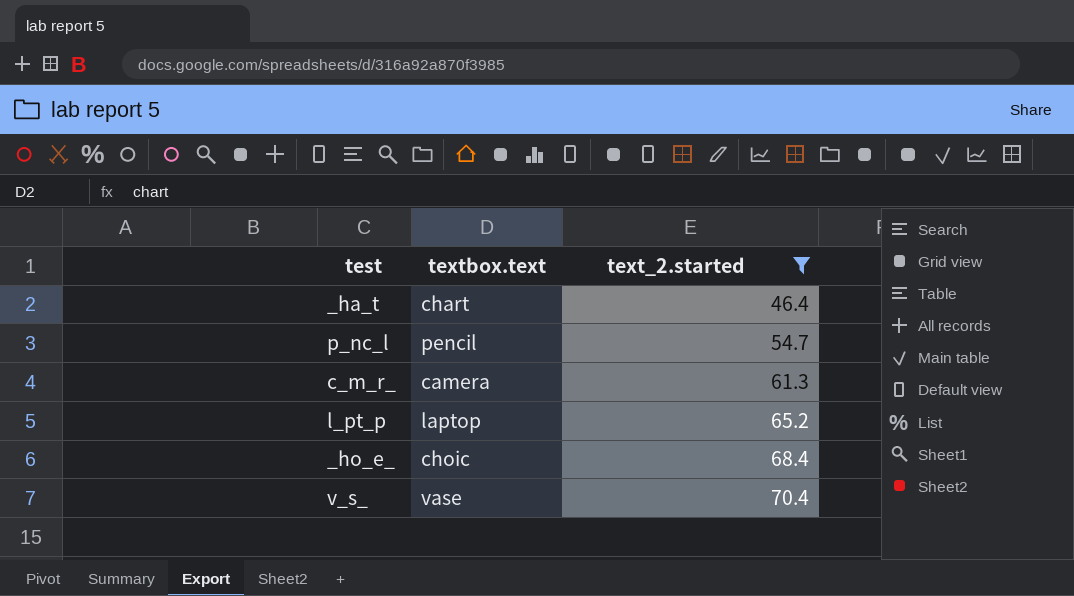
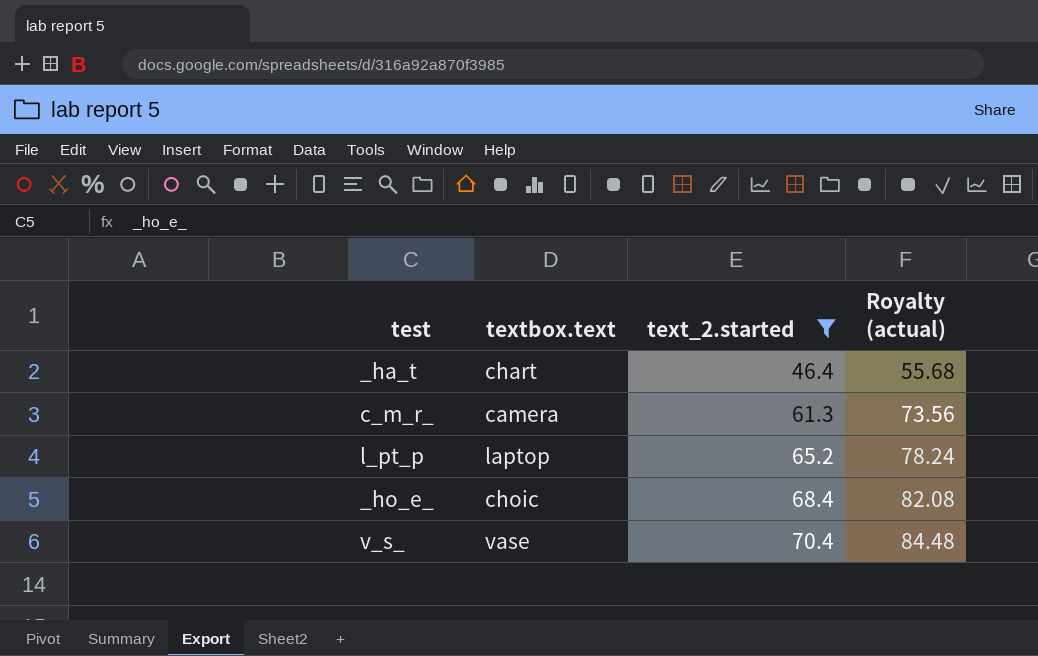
column Royalty (actual) | formula: none -> [text_2.started] * 1.2
row p_nc_l: pencil | 54.7 -> none

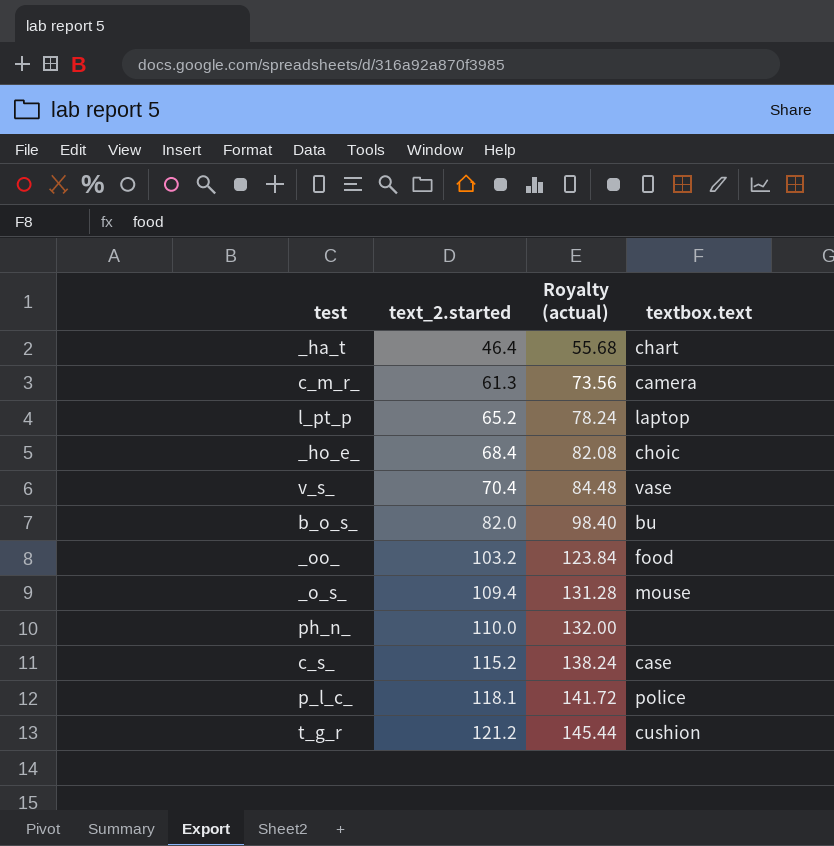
filter: text_2.started <= 70.4 -> none
column textbox.text | position: 2 -> 4

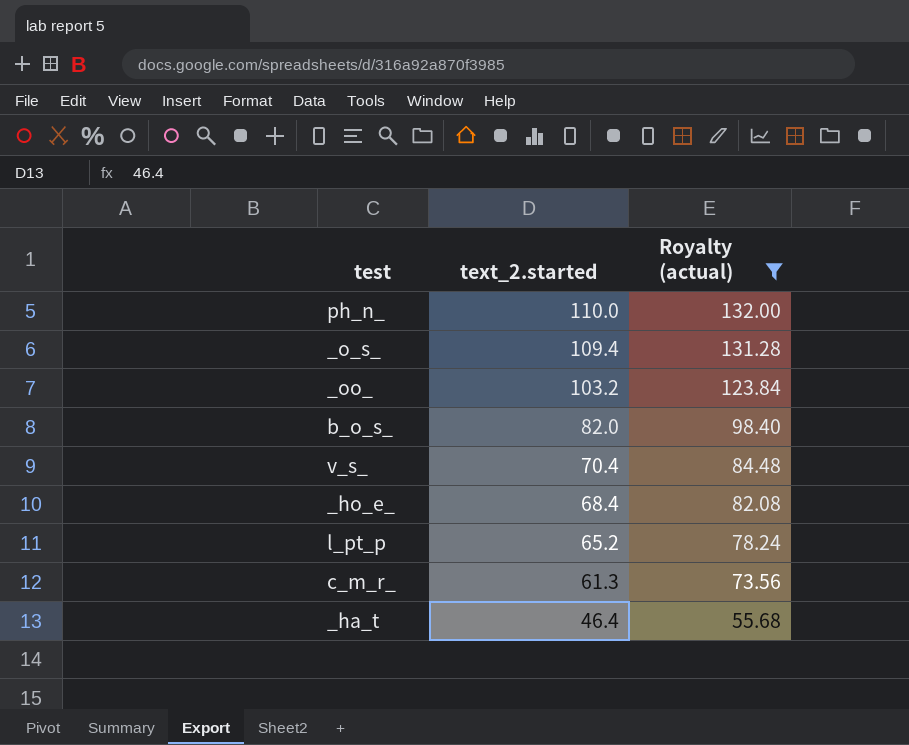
filter: none -> Royalty (actual) <= 132.00
row order: text_2.started ascending -> text_2.started descending
column textbox.text | position: 4 -> none

